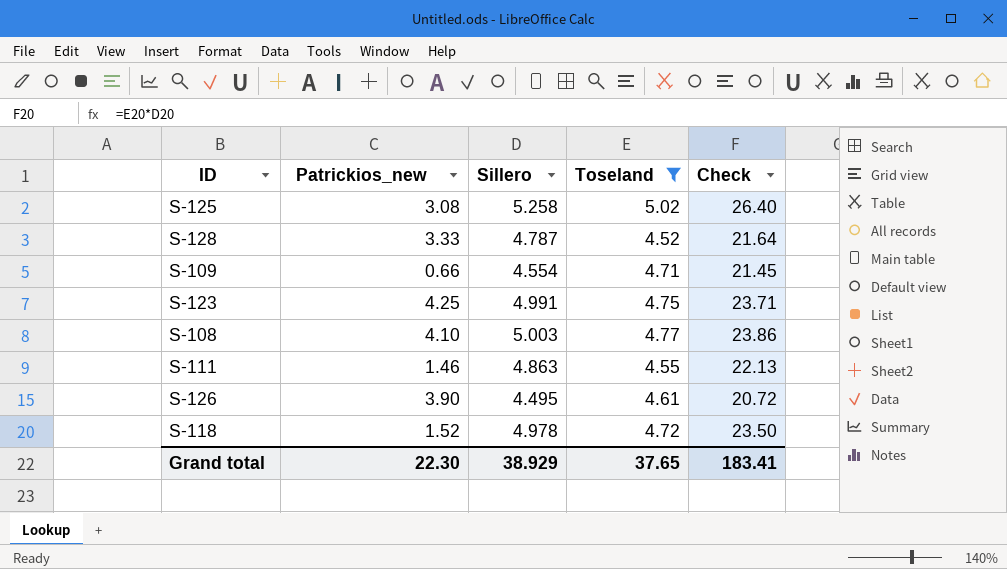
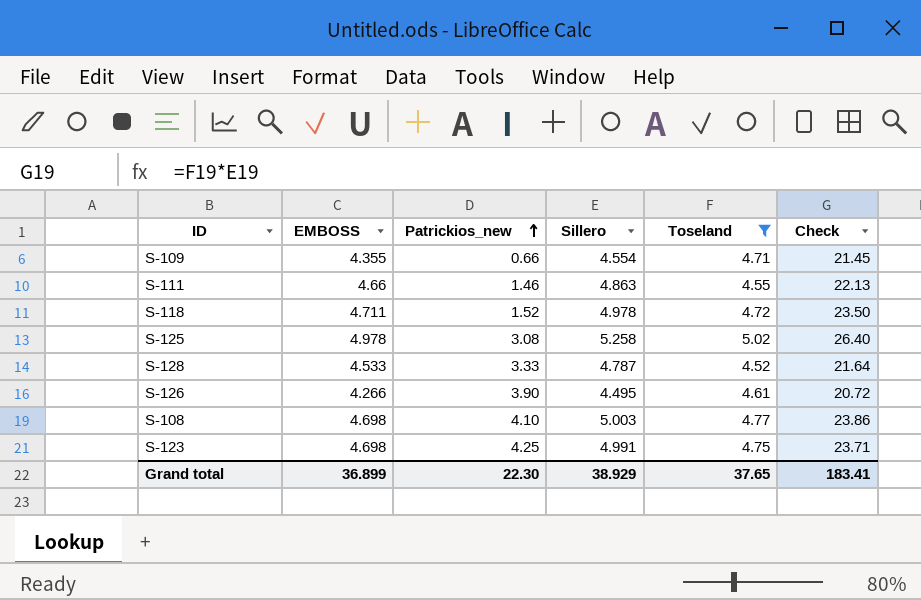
row order: none -> Patrickios_new ascending
column EMBOSS | position: none -> 2

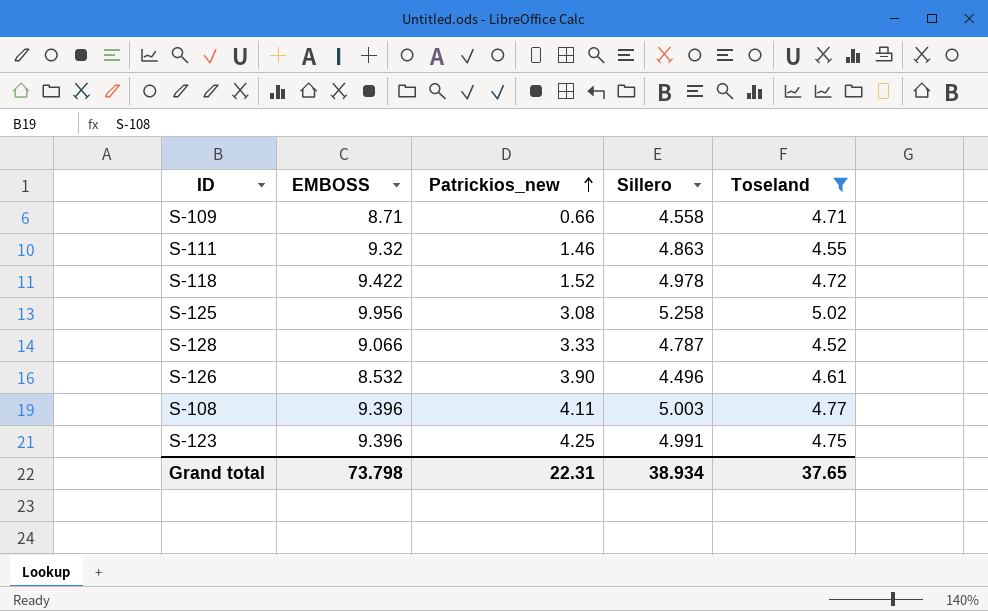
column Check | formula: [Sillero] * [Toseland] -> none
S-109 | EMBOSS: 4.355 -> 8.71
S-109 | Sillero: 4.554 -> 4.558
S-111 | EMBOSS: 4.66 -> 9.32
S-118 | EMBOSS: 4.711 -> 9.422
S-125 | EMBOSS: 4.978 -> 9.956
S-128 | EMBOSS: 4.533 -> 9.066
S-126 | EMBOSS: 4.266 -> 8.532
S-126 | Sillero: 4.495 -> 4.496
S-108 | EMBOSS: 4.698 -> 9.396
S-108 | Patrickios_new: 4.10 -> 4.11
S-123 | EMBOSS: 4.698 -> 9.396
Grand total | EMBOSS: 36.899 -> 73.798
Grand total | Patrickios_new: 22.30 -> 22.31
Grand total | Sillero: 38.929 -> 38.934

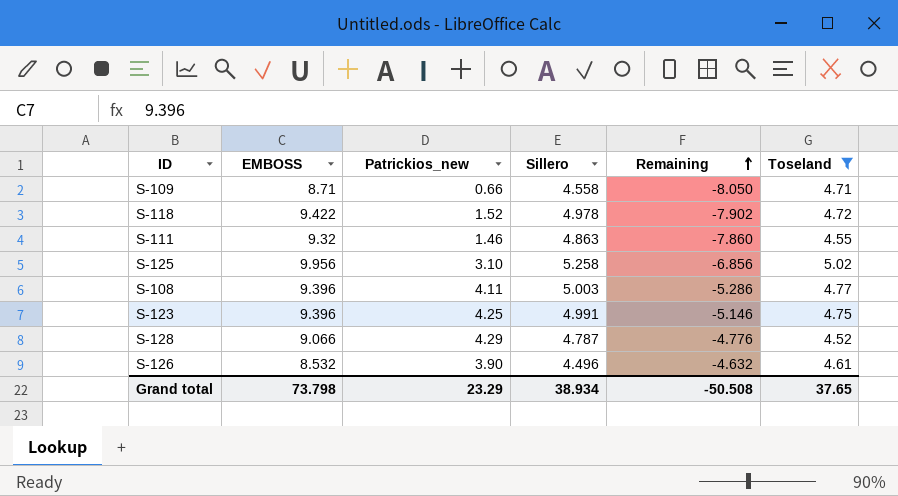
row order: Patrickios_new ascending -> Remaining ascending
column Remaining | formula: none -> [Patrickios_new] - [EMBOSS]
S-125 | Patrickios_new: 3.08 -> 3.10
S-128 | Patrickios_new: 3.33 -> 4.29
Grand total | Patrickios_new: 22.31 -> 23.29

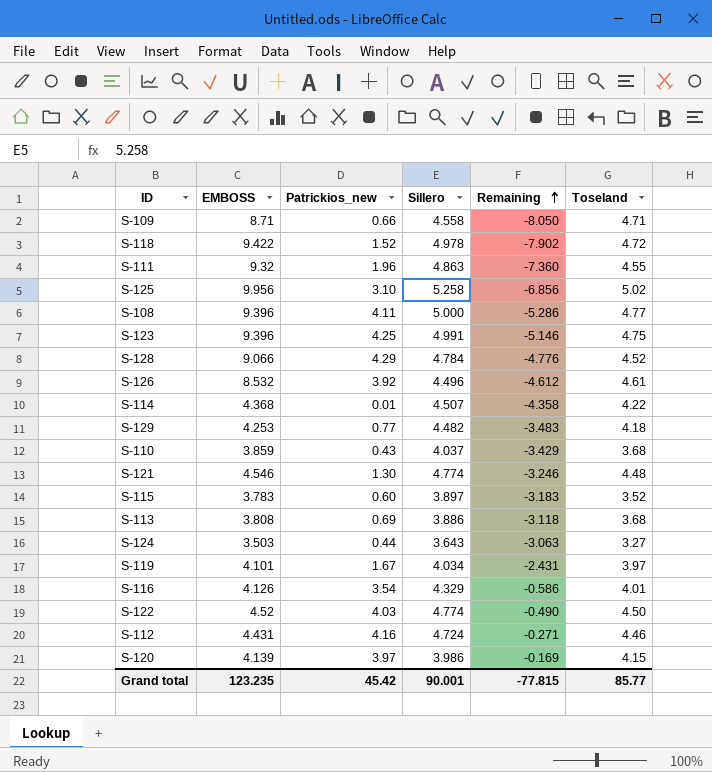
filter: Toseland >= 4.52 -> none
S-111 | Patrickios_new: 1.46 -> 1.96
S-111 | Remaining: -7.860 -> -7.360
S-108 | Sillero: 5.003 -> 5.000
S-128 | Sillero: 4.787 -> 4.784
S-126 | Patrickios_new: 3.90 -> 3.92
S-126 | Remaining: -4.632 -> -4.612
Grand total | EMBOSS: 73.798 -> 123.235
Grand total | Patrickios_new: 23.29 -> 45.42
Grand total | Sillero: 38.934 -> 90.001
Grand total | Remaining: -50.508 -> -77.815
Grand total | Toseland: 37.65 -> 85.77

